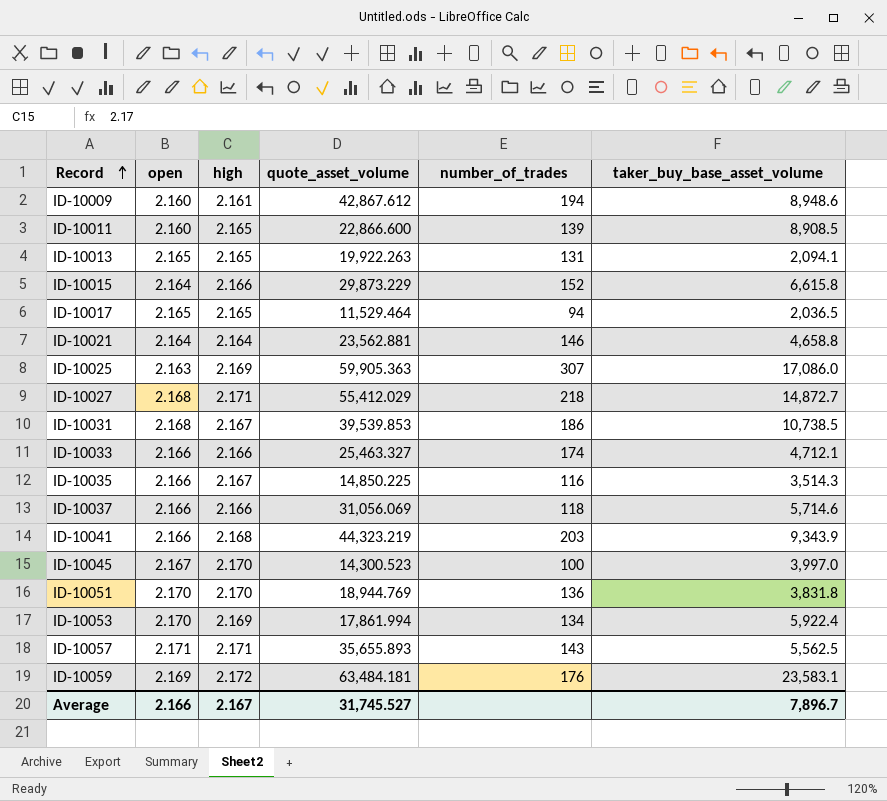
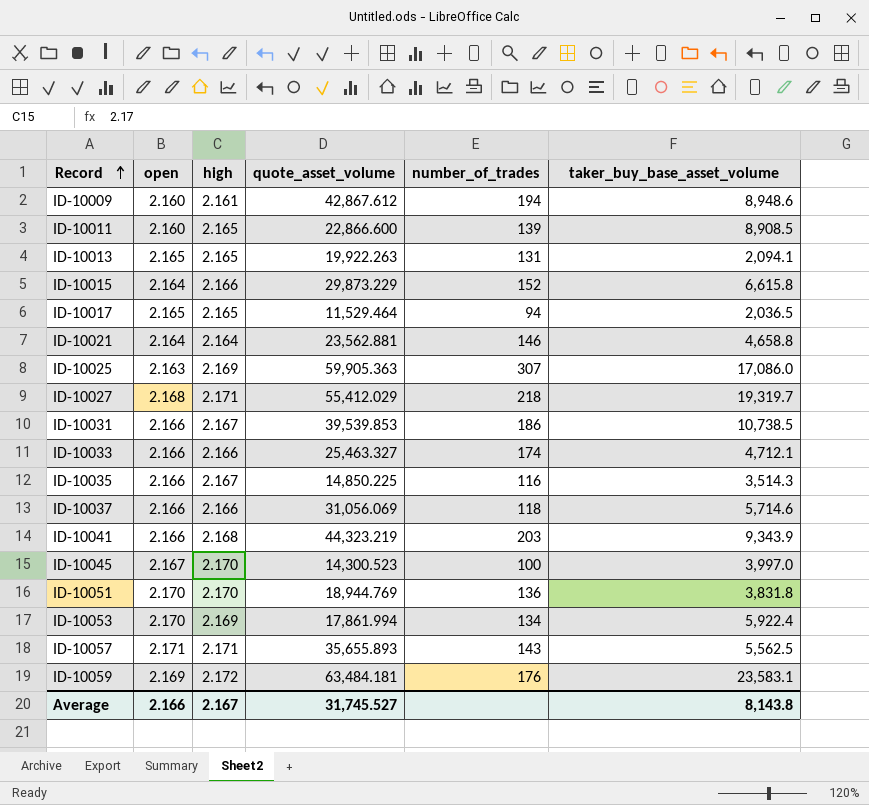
ID-10027 | taker_buy_base_asset_volume: 14,872.7 -> 19,319.7
ID-10031 | open: 2.168 -> 2.166
Average | taker_buy_base_asset_volume: 7,896.7 -> 8,143.8

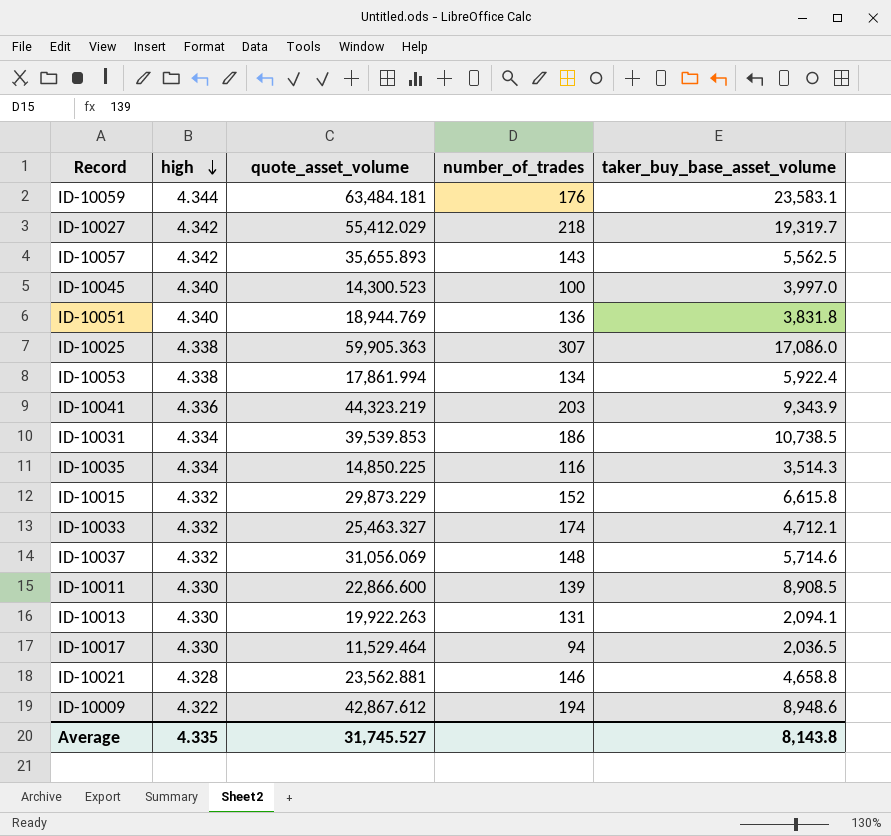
row order: Record ascending -> high descending
column open | position: 2 -> none
ID-10059 | high: 2.172 -> 4.344
ID-10027 | high: 2.171 -> 4.342
ID-10057 | high: 2.171 -> 4.342
ID-10045 | high: 2.170 -> 4.340
ID-10051 | high: 2.170 -> 4.340
ID-10025 | high: 2.169 -> 4.338
ID-10053 | high: 2.169 -> 4.338
ID-10041 | high: 2.168 -> 4.336
ID-10031 | high: 2.167 -> 4.334
ID-10035 | high: 2.167 -> 4.334
ID-10015 | high: 2.166 -> 4.332
ID-10033 | high: 2.166 -> 4.332
ID-10037 | high: 2.166 -> 4.332
ID-10037 | number_of_trades: 118 -> 148
ID-10011 | high: 2.165 -> 4.330
ID-10013 | high: 2.165 -> 4.330
ID-10017 | high: 2.165 -> 4.330
ID-10021 | high: 2.164 -> 4.328
ID-10009 | high: 2.161 -> 4.322
Average | high: 2.167 -> 4.335

